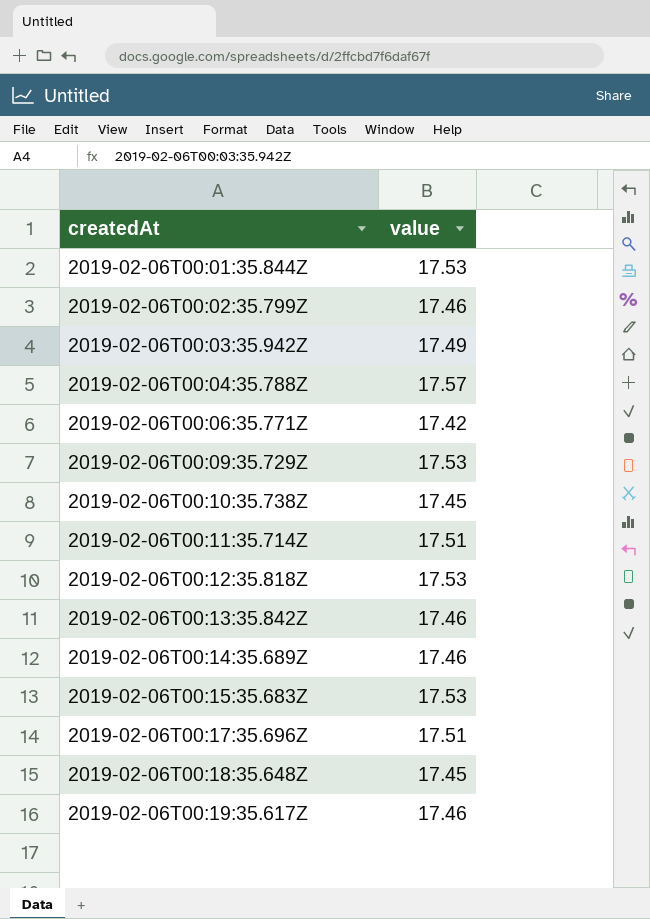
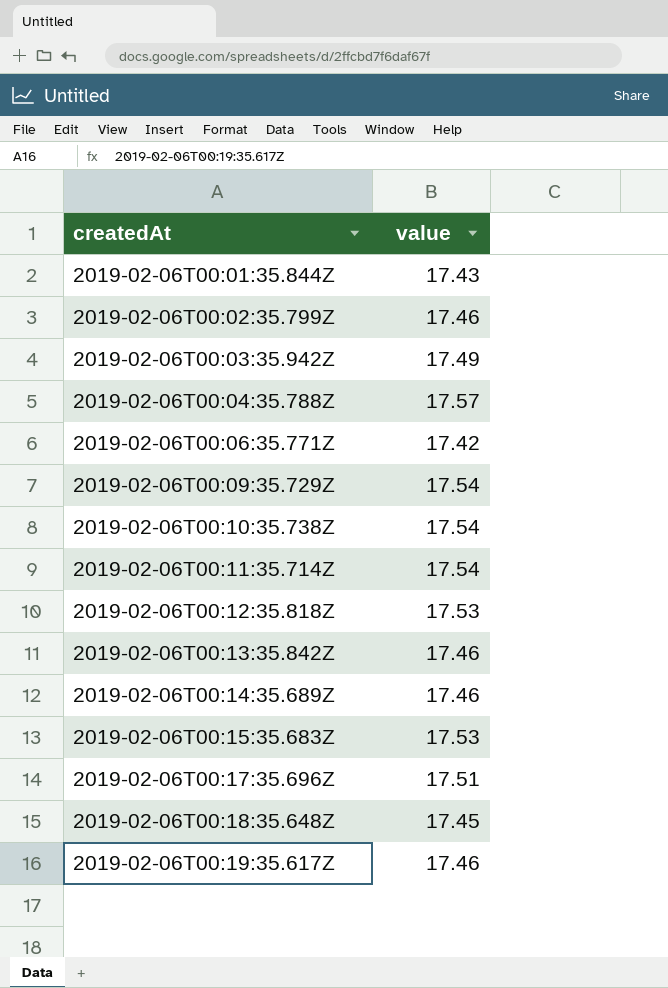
2019-02-06T00:01:35.844Z | value: 17.53 -> 17.43
2019-02-06T00:09:35.729Z | value: 17.53 -> 17.54
2019-02-06T00:10:35.738Z | value: 17.45 -> 17.54
2019-02-06T00:11:35.714Z | value: 17.51 -> 17.54

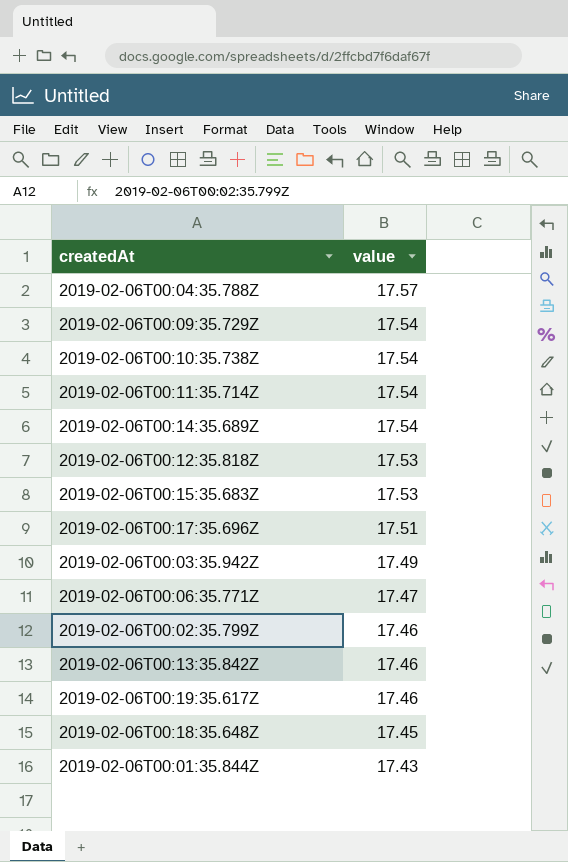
row order: createdAt ascending -> value descending
2019-02-06T00:14:35.689Z | value: 17.46 -> 17.54
2019-02-06T00:06:35.771Z | value: 17.42 -> 17.47

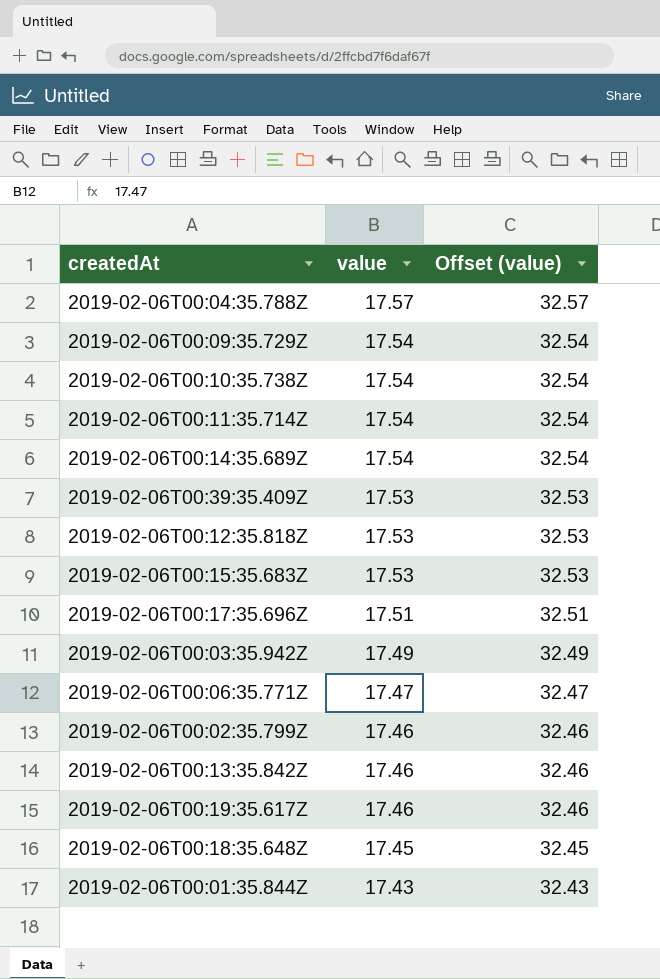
column Offset (value) | formula: none -> [value] + 15
row 2019-02-06T00:39:35.409Z: none -> 17.53 | 32.53

